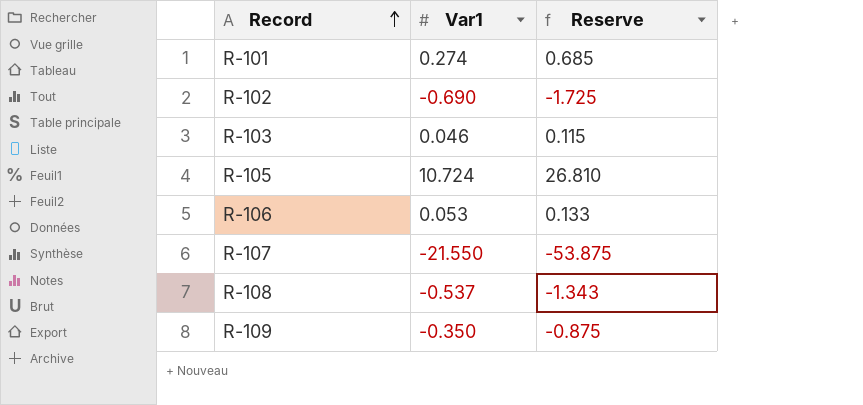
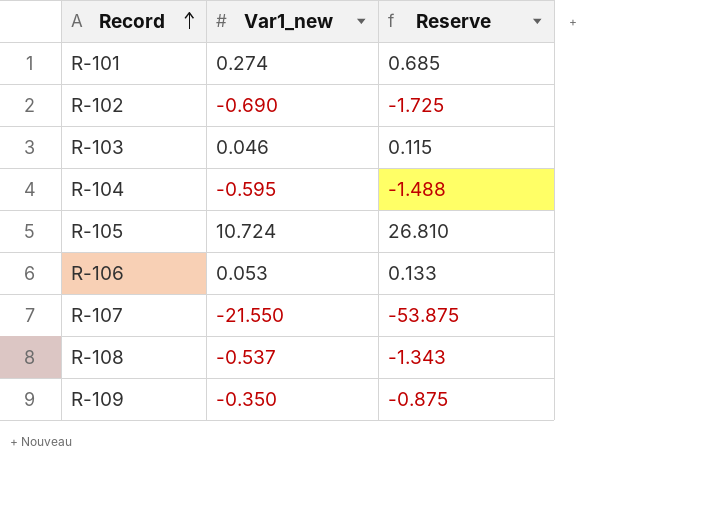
column name: Var1 -> Var1_new
row R-104: none -> -0.595 | -1.488

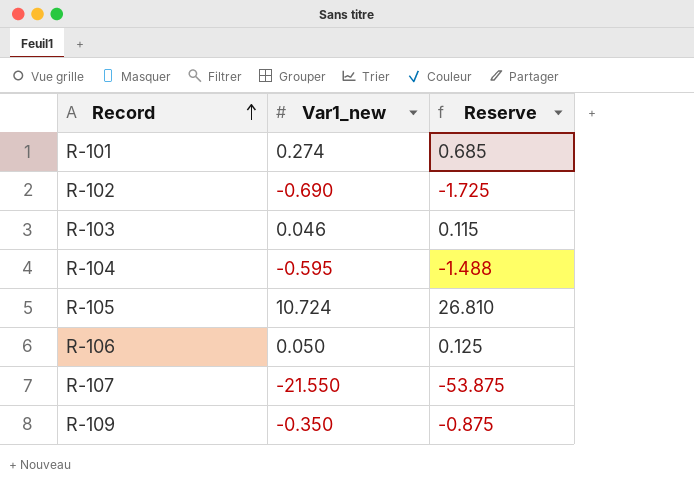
row R-108: -0.537 | -1.343 -> none
R-106 | Var1_new: 0.053 -> 0.050
R-106 | Reserve: 0.133 -> 0.125

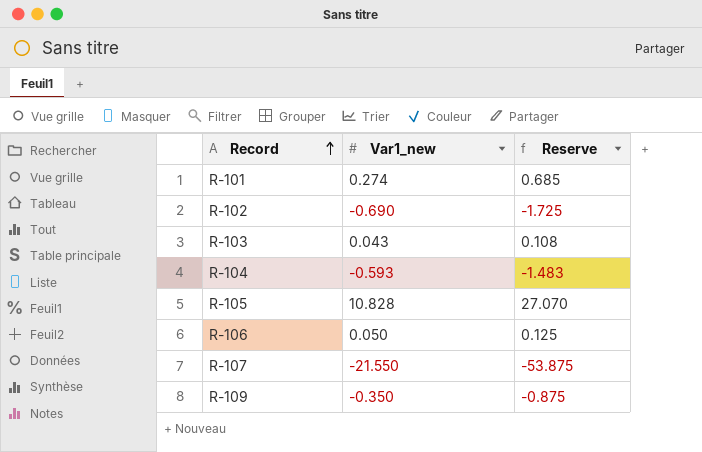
R-103 | Var1_new: 0.046 -> 0.043
R-103 | Reserve: 0.115 -> 0.108
R-104 | Var1_new: -0.595 -> -0.593
R-104 | Reserve: -1.488 -> -1.483
R-105 | Var1_new: 10.724 -> 10.828
R-105 | Reserve: 26.810 -> 27.070

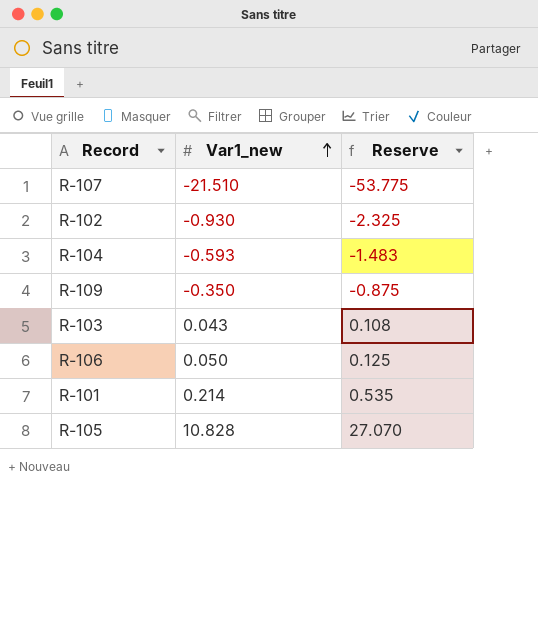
row order: Record ascending -> Var1_new ascending
R-107 | Var1_new: -21.550 -> -21.510
R-107 | Reserve: -53.875 -> -53.775
R-102 | Var1_new: -0.690 -> -0.930
R-102 | Reserve: -1.725 -> -2.325
R-101 | Var1_new: 0.274 -> 0.214
R-101 | Reserve: 0.685 -> 0.535

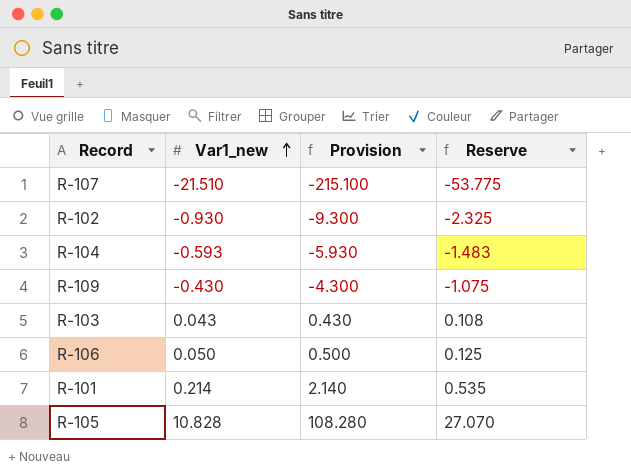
column Provision | formula: none -> [Var1_new] * 10
R-109 | Var1_new: -0.350 -> -0.430
R-109 | Reserve: -0.875 -> -1.075

